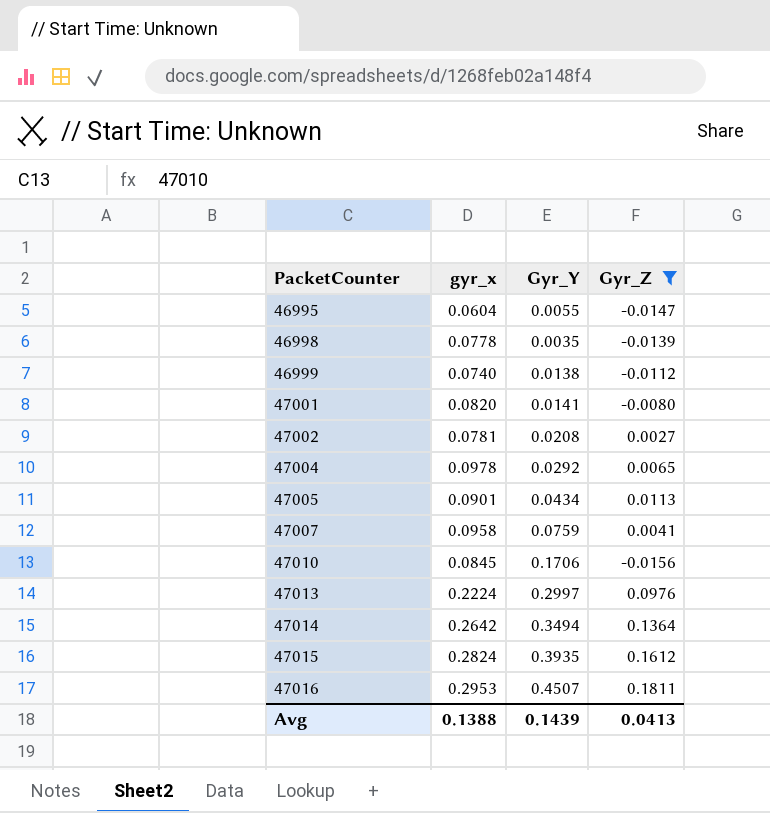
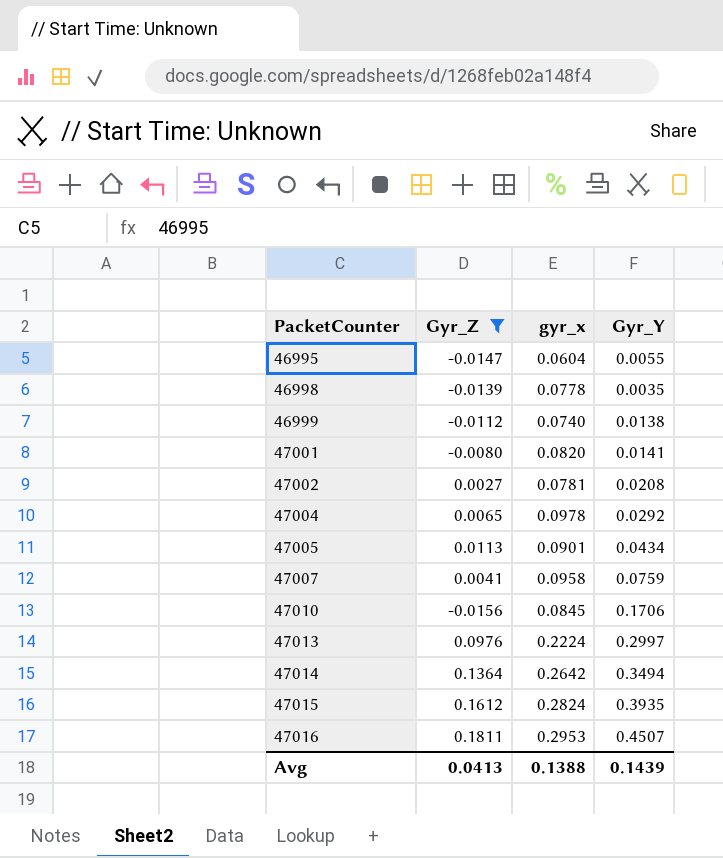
column Gyr_Z | position: 4 -> 2

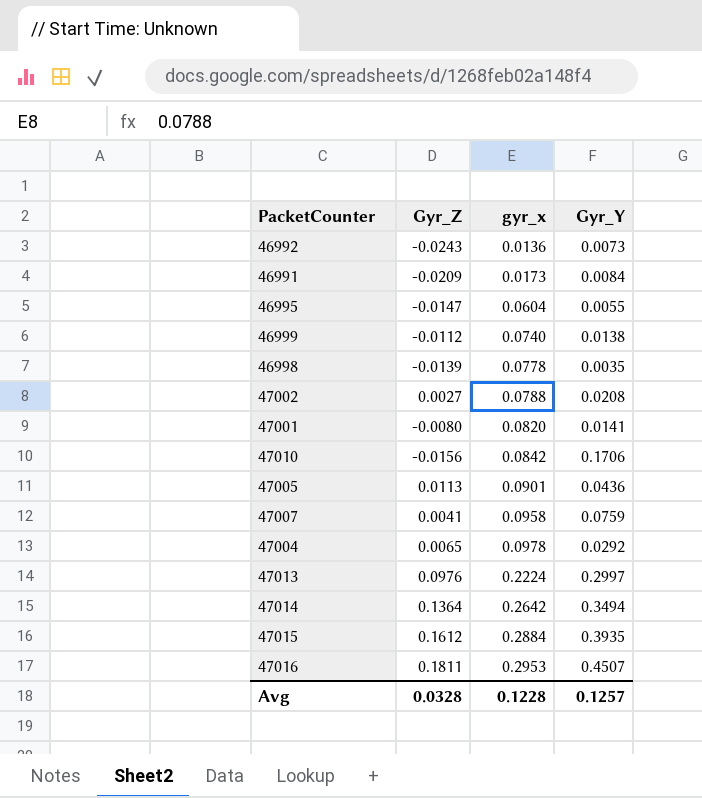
filter: Gyr_Z >= -0.0156 -> none
row order: PacketCounter ascending -> gyr_x ascending
47002 | gyr_x: 0.0781 -> 0.0788
47010 | gyr_x: 0.0845 -> 0.0842
47005 | Gyr_Y: 0.0434 -> 0.0436
47015 | gyr_x: 0.2824 -> 0.2884
Avg | Gyr_Z: 0.0413 -> 0.0328
Avg | gyr_x: 0.1388 -> 0.1228
Avg | Gyr_Y: 0.1439 -> 0.1257

